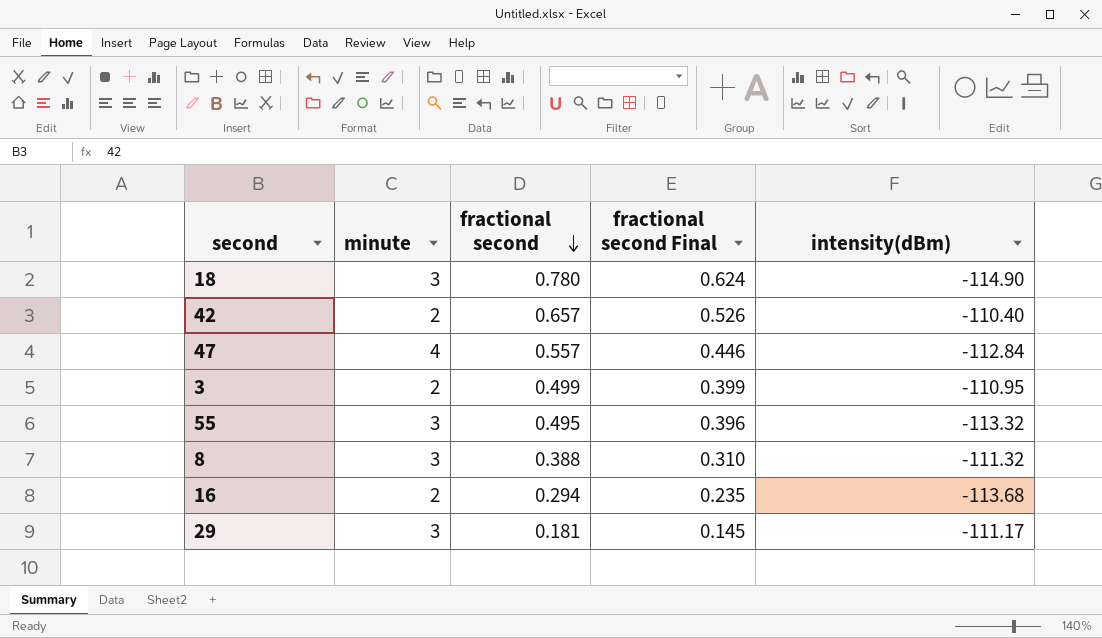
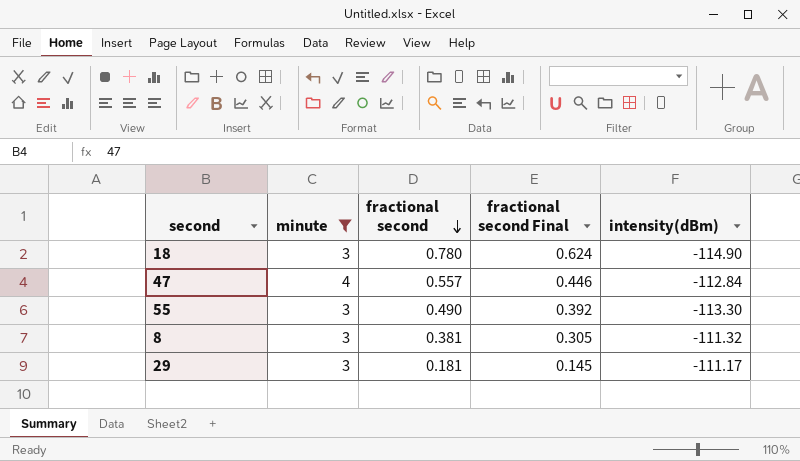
filter: none -> minute != 2
55 | fractional second: 0.495 -> 0.490
55 | fractional second Final: 0.396 -> 0.392
55 | intensity(dBm): -113.32 -> -113.30
8 | fractional second: 0.388 -> 0.381
8 | fractional second Final: 0.310 -> 0.305

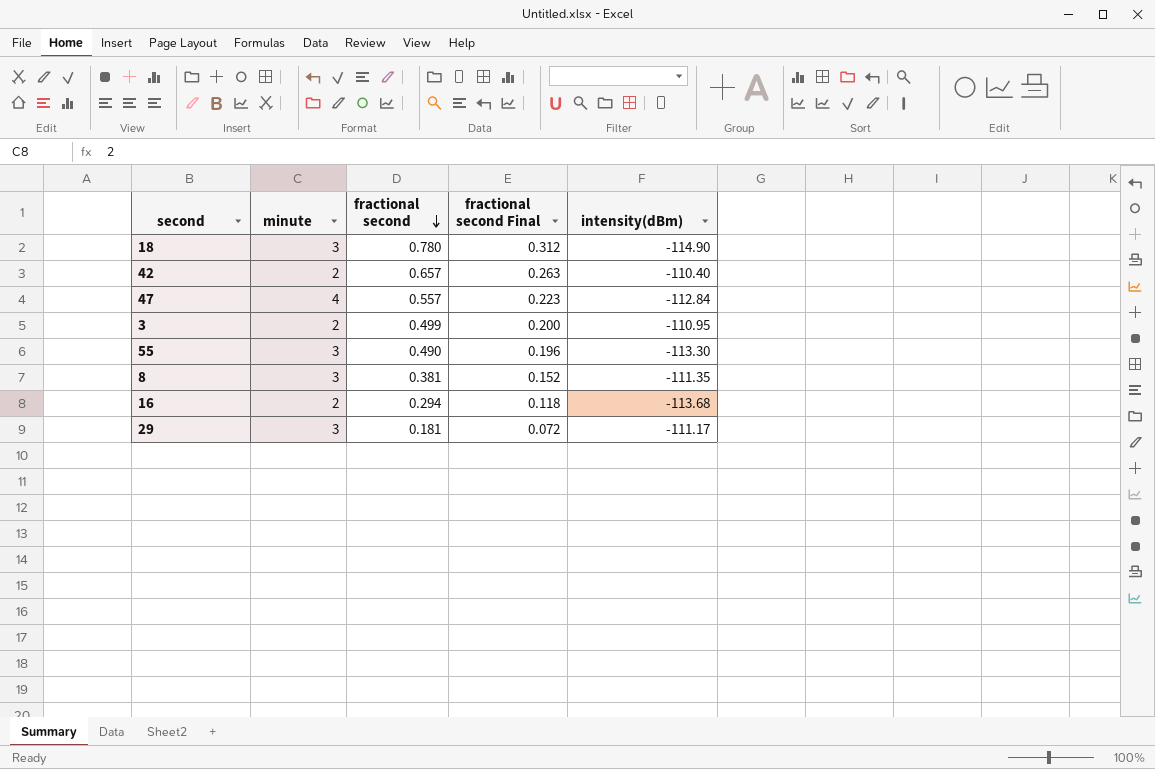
filter: minute != 2 -> none
column fractional second Final | formula: [fractional second] * 0.8 -> [fractional second] * 0.4
8 | intensity(dBm): -111.32 -> -111.35

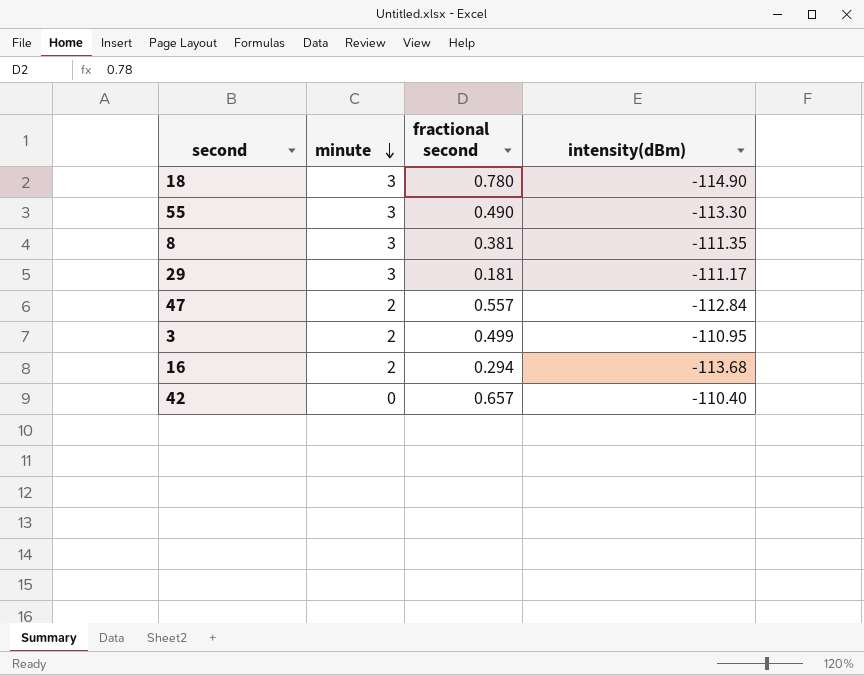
row order: fractional second descending -> minute descending
column fractional second Final | formula: [fractional second] * 0.4 -> none
47 | minute: 4 -> 2
42 | minute: 2 -> 0

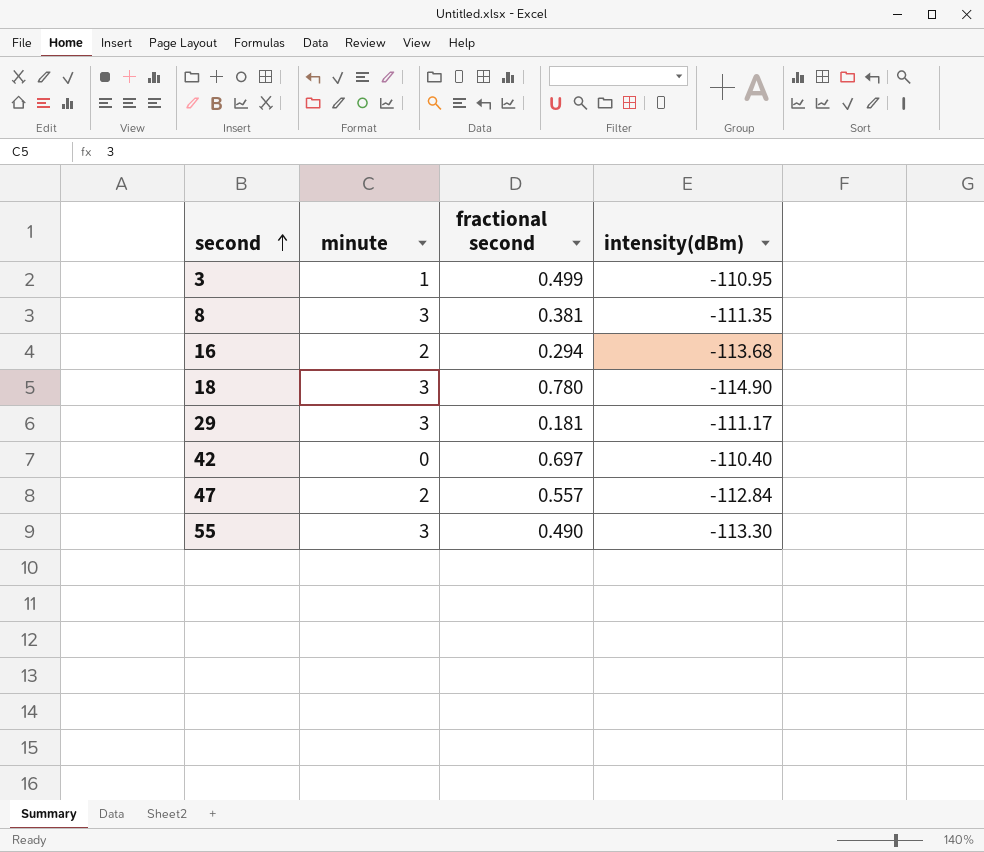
row order: minute descending -> second ascending
3 | minute: 2 -> 1
42 | fractional second: 0.657 -> 0.697

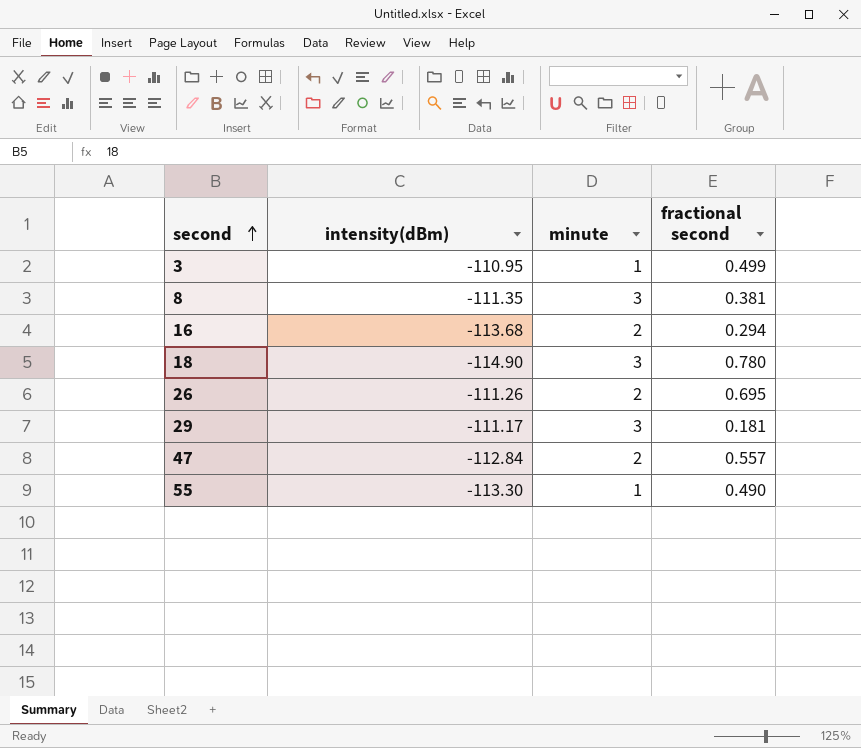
column intensity(dBm) | position: 4 -> 2
row 42: 0 | 0.697 | -110.40 -> none
row 26: none -> -111.26 | 2 | 0.695
55 | minute: 3 -> 1

